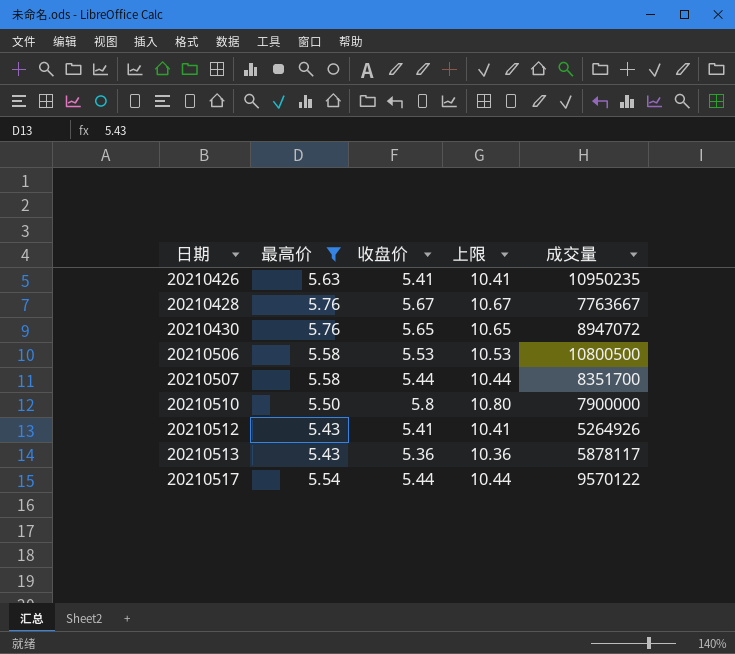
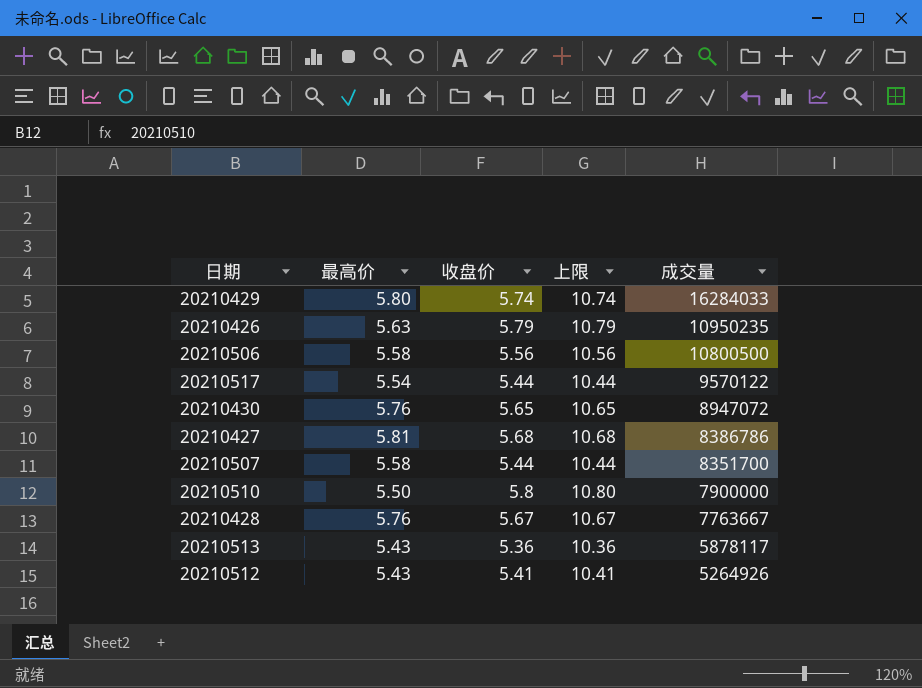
filter: 最高价 <= 5.76 -> none
row order: 日期 ascending -> 成交量 descending
20210426 | 收盘价: 5.41 -> 5.79
20210426 | 上限: 10.41 -> 10.79
20210506 | 收盘价: 5.53 -> 5.56
20210506 | 上限: 10.53 -> 10.56

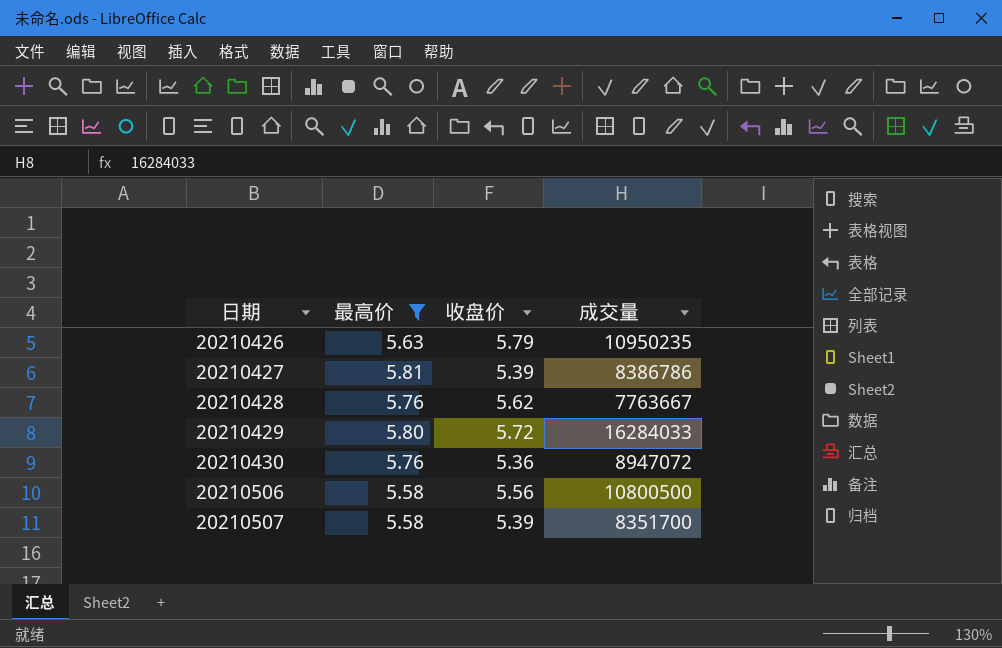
filter: none -> 最高价 >= 5.58
row order: 成交量 descending -> 日期 ascending
column 上限 | formula: [收盘价] + 5 -> none
20210427 | 收盘价: 5.68 -> 5.39
20210428 | 收盘价: 5.67 -> 5.62
20210429 | 收盘价: 5.74 -> 5.72
20210430 | 收盘价: 5.65 -> 5.36
20210507 | 收盘价: 5.44 -> 5.39

